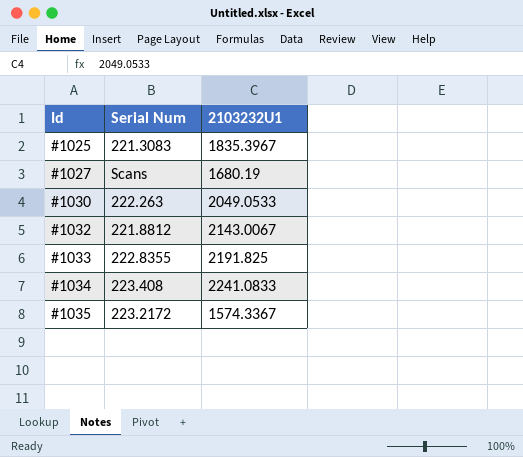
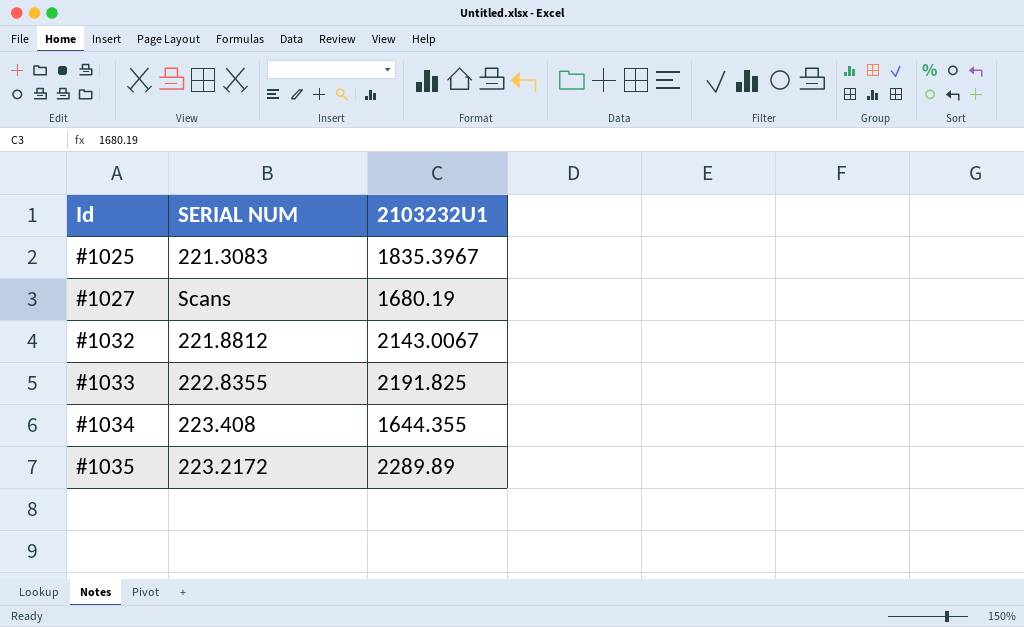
column name: Serial Num -> SERIAL NUM
row #1030: 222.263 | 2049.0533 -> none
#1034 | 2103232U1: 2241.0833 -> 1644.355
#1035 | 2103232U1: 1574.3367 -> 2289.89

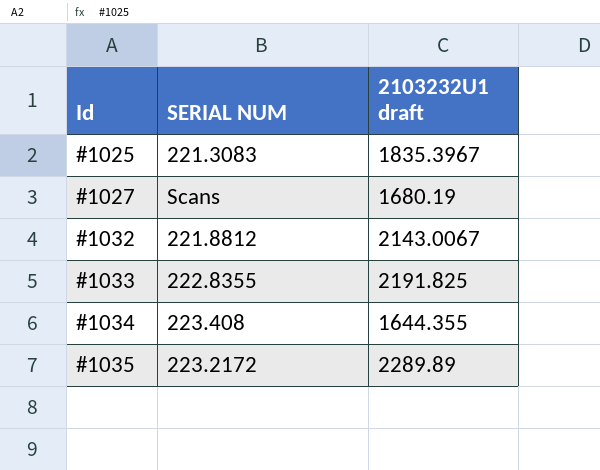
column name: 2103232U1 -> 2103232U1 draft

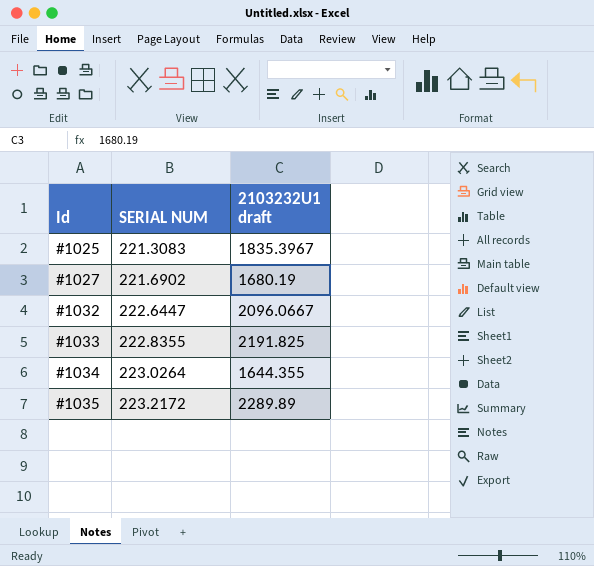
#1027 | SERIAL NUM: Scans -> 221.6902
#1032 | SERIAL NUM: 221.8812 -> 222.6447
#1032 | 2103232U1 draft: 2143.0067 -> 2096.0667
#1034 | SERIAL NUM: 223.408 -> 223.0264

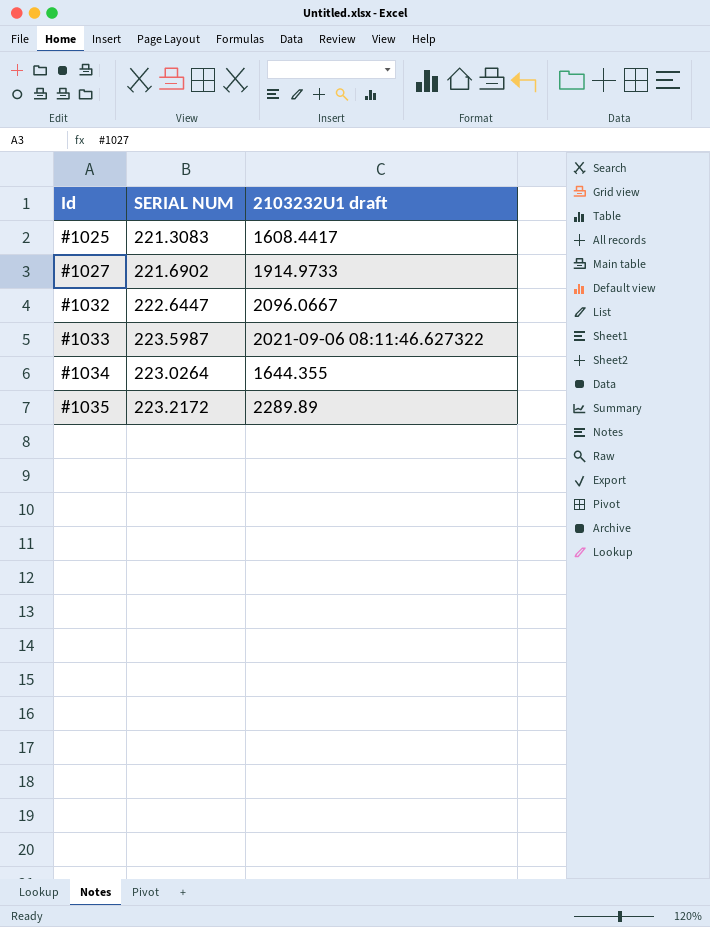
#1025 | 2103232U1 draft: 1835.3967 -> 1608.4417
#1027 | 2103232U1 draft: 1680.19 -> 1914.9733
#1033 | SERIAL NUM: 222.8355 -> 223.5987
#1033 | 2103232U1 draft: 2191.825 -> 2021-09-06 08:11:46.627322

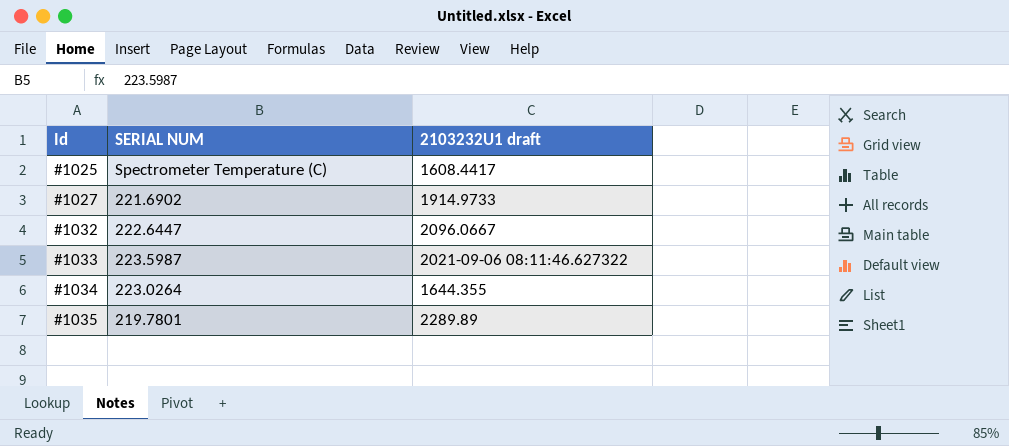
#1025 | SERIAL NUM: 221.3083 -> Spectrometer Temperature (C)
#1035 | SERIAL NUM: 223.2172 -> 219.7801

